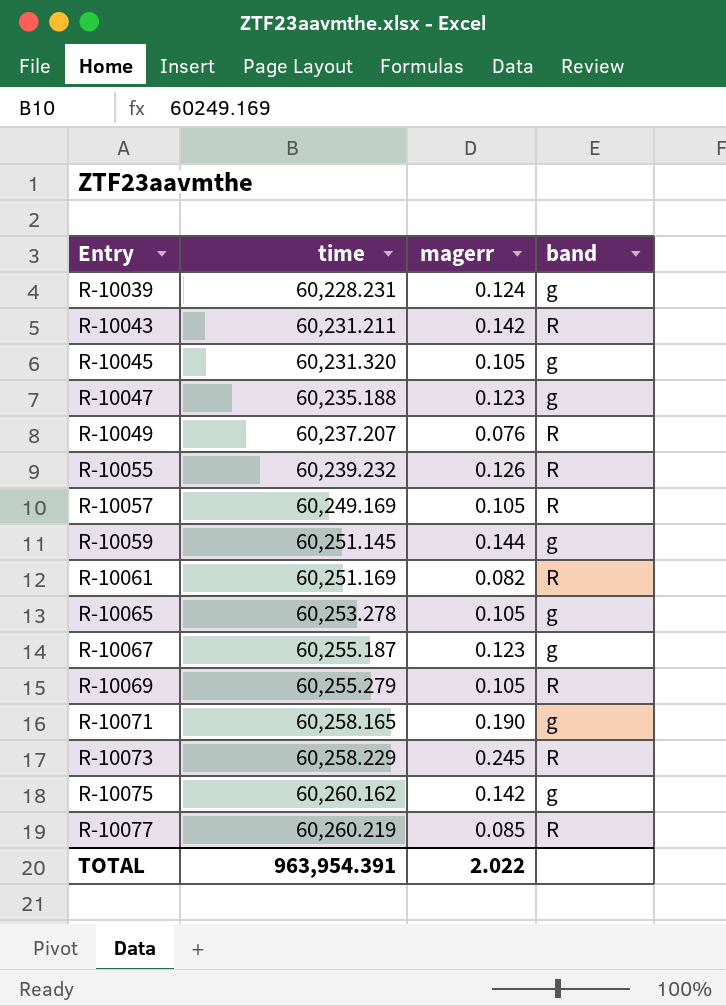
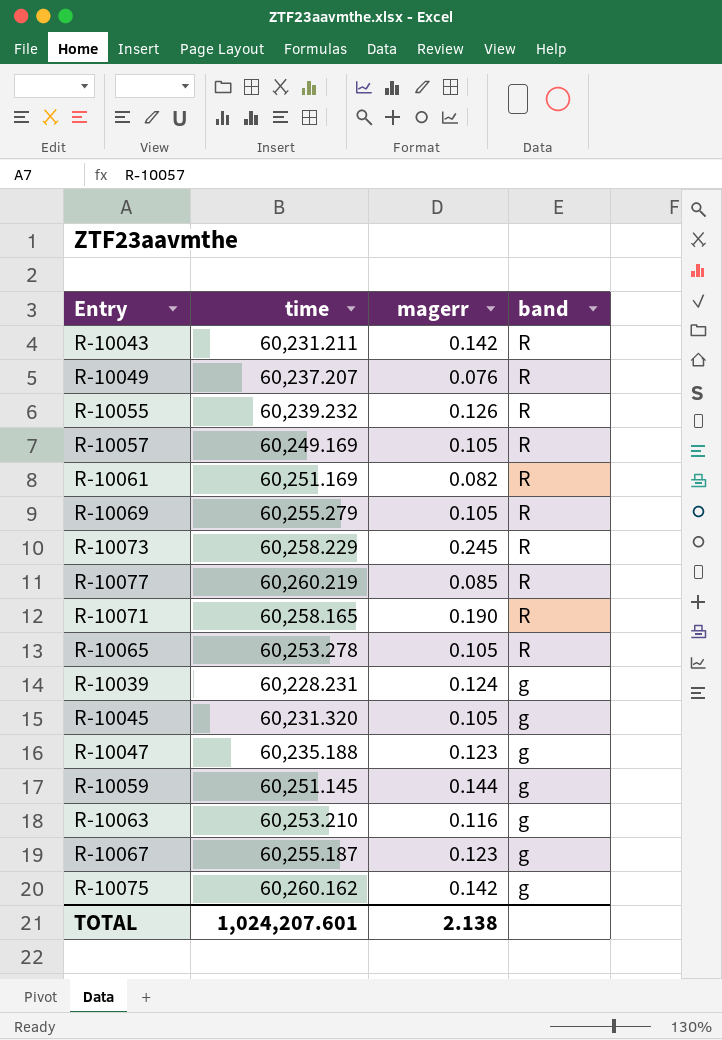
row order: Entry ascending -> band descending
R-10071 | band: g -> R
R-10065 | band: g -> R
row R-10063: none -> 60,253.210 | 0.116 | g
TOTAL | time: 963,954.391 -> 1,024,207.601
TOTAL | magerr: 2.022 -> 2.138

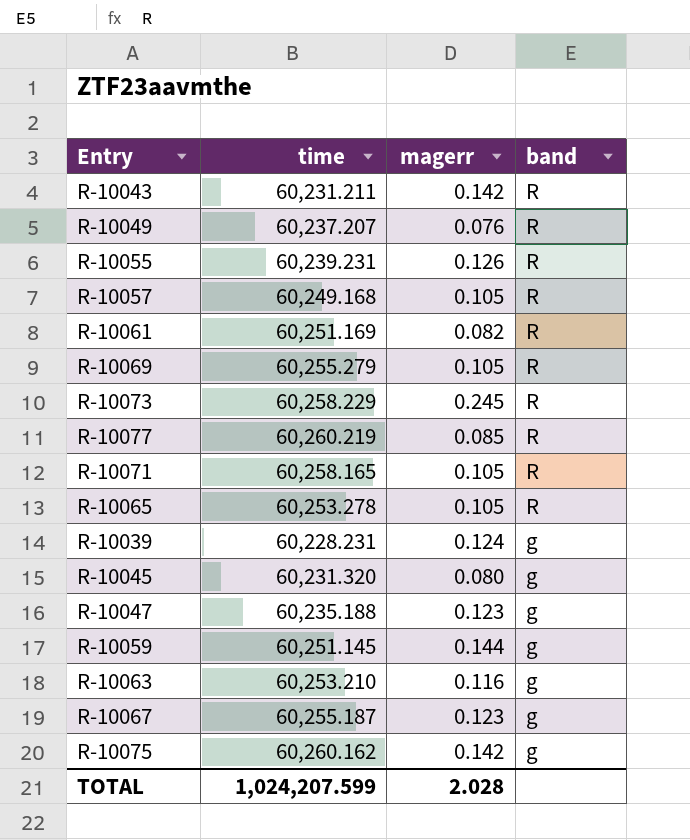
R-10055 | time: 60,239.232 -> 60,239.231
R-10057 | time: 60,249.169 -> 60,249.168
R-10071 | magerr: 0.190 -> 0.105
R-10045 | magerr: 0.105 -> 0.080
TOTAL | time: 1,024,207.601 -> 1,024,207.599
TOTAL | magerr: 2.138 -> 2.028

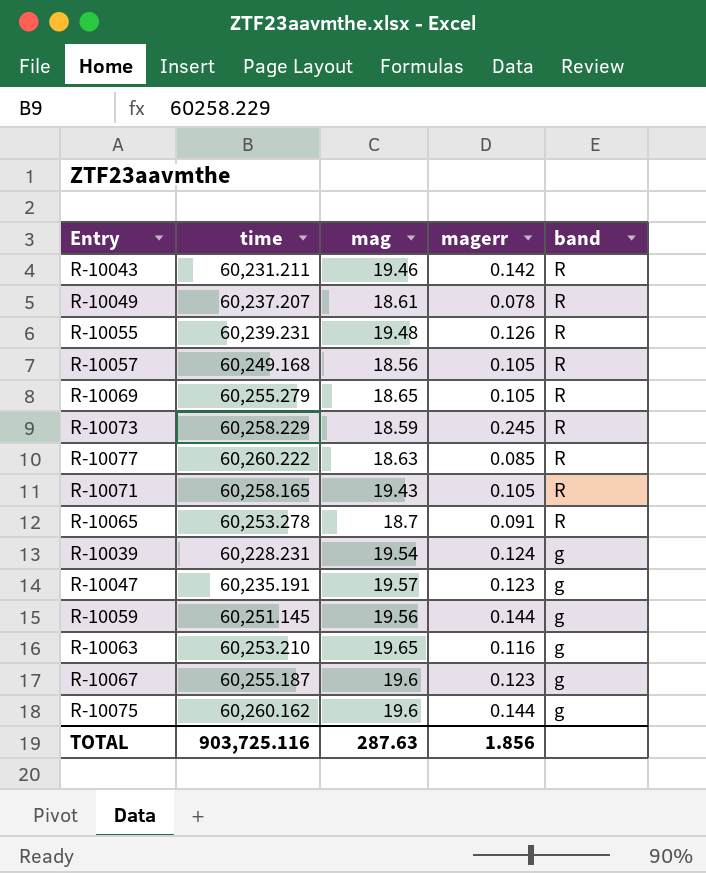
column mag | position: none -> 3
row R-10061: 60,251.169 | 0.082 | R -> none
row R-10045: 60,231.320 | 0.080 | g -> none
R-10049 | magerr: 0.076 -> 0.078
R-10077 | time: 60,260.219 -> 60,260.222
R-10065 | magerr: 0.105 -> 0.091
R-10047 | time: 60,235.188 -> 60,235.191
R-10075 | magerr: 0.142 -> 0.144
TOTAL | time: 1,024,207.599 -> 903,725.116
TOTAL | magerr: 2.028 -> 1.856

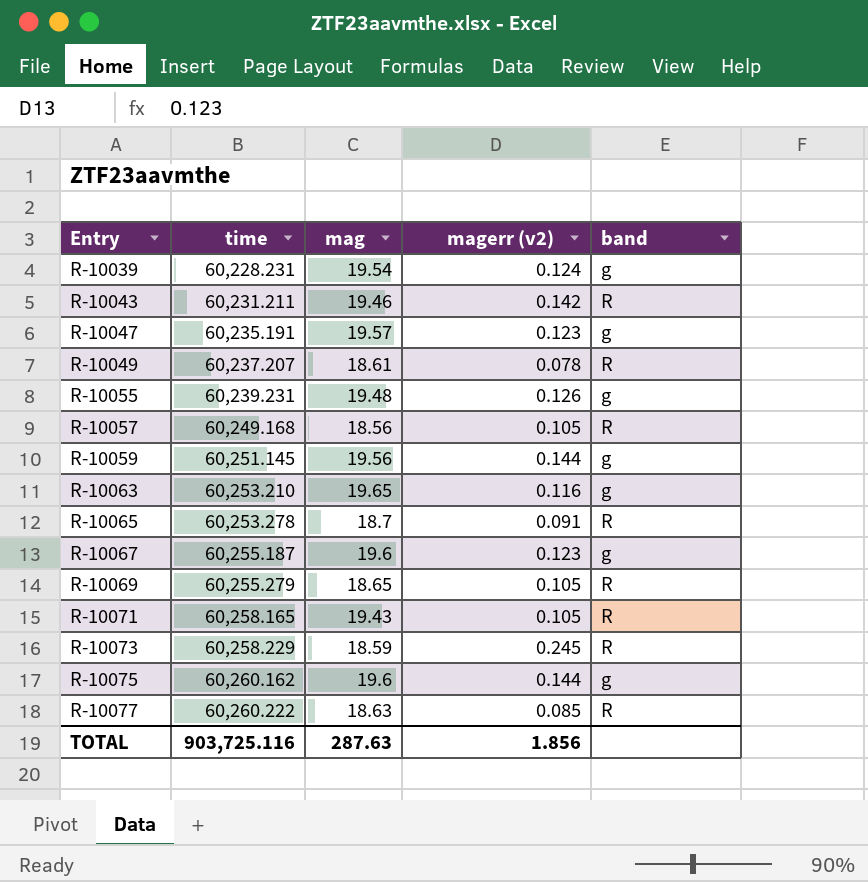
row order: band descending -> Entry ascending
column name: magerr -> magerr (v2)
R-10055 | band: R -> g

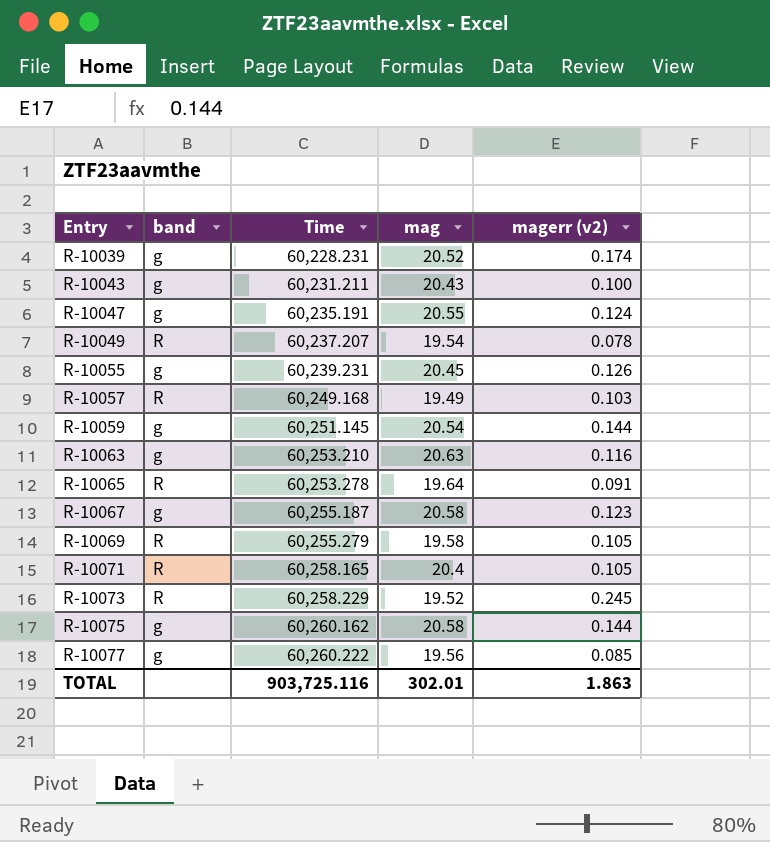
column band | position: 5 -> 2
column name: time -> Time
R-10039 | mag: 19.54 -> 20.52
R-10039 | magerr (v2): 0.124 -> 0.174
R-10043 | band: R -> g
R-10043 | mag: 19.46 -> 20.43
R-10043 | magerr (v2): 0.142 -> 0.100
R-10047 | mag: 19.57 -> 20.55
R-10047 | magerr (v2): 0.123 -> 0.124
R-10049 | mag: 18.61 -> 19.54
R-10055 | mag: 19.48 -> 20.45
R-10057 | mag: 18.56 -> 19.49
R-10057 | magerr (v2): 0.105 -> 0.103
R-10059 | mag: 19.56 -> 20.54
R-10063 | mag: 19.65 -> 20.63
R-10065 | mag: 18.7 -> 19.64
R-10067 | mag: 19.6 -> 20.58
R-10069 | mag: 18.65 -> 19.58
R-10071 | mag: 19.43 -> 20.4
R-10073 | mag: 18.59 -> 19.52
R-10075 | mag: 19.6 -> 20.58
R-10077 | band: R -> g
R-10077 | mag: 18.63 -> 19.56
TOTAL | mag: 287.63 -> 302.01
TOTAL | magerr (v2): 1.856 -> 1.863

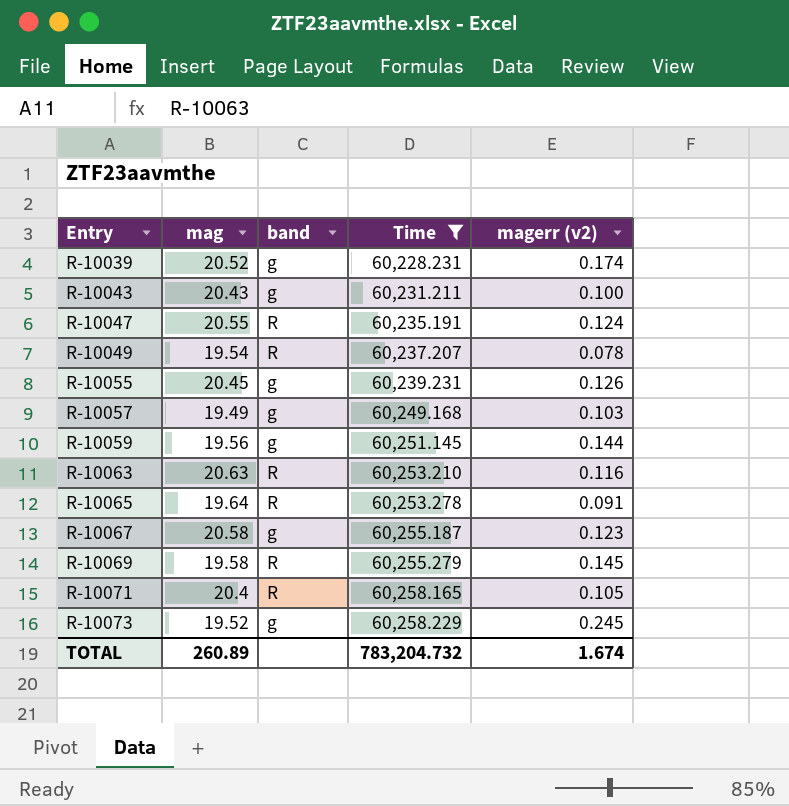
filter: none -> Time <= 60,258.229
column mag | position: 4 -> 2
R-10047 | band: g -> R
R-10057 | band: R -> g
R-10059 | mag: 20.54 -> 19.56
R-10063 | band: g -> R
R-10069 | magerr (v2): 0.105 -> 0.145
R-10073 | band: R -> g
TOTAL | mag: 302.01 -> 260.89
TOTAL | Time: 903,725.116 -> 783,204.732
TOTAL | magerr (v2): 1.863 -> 1.674

